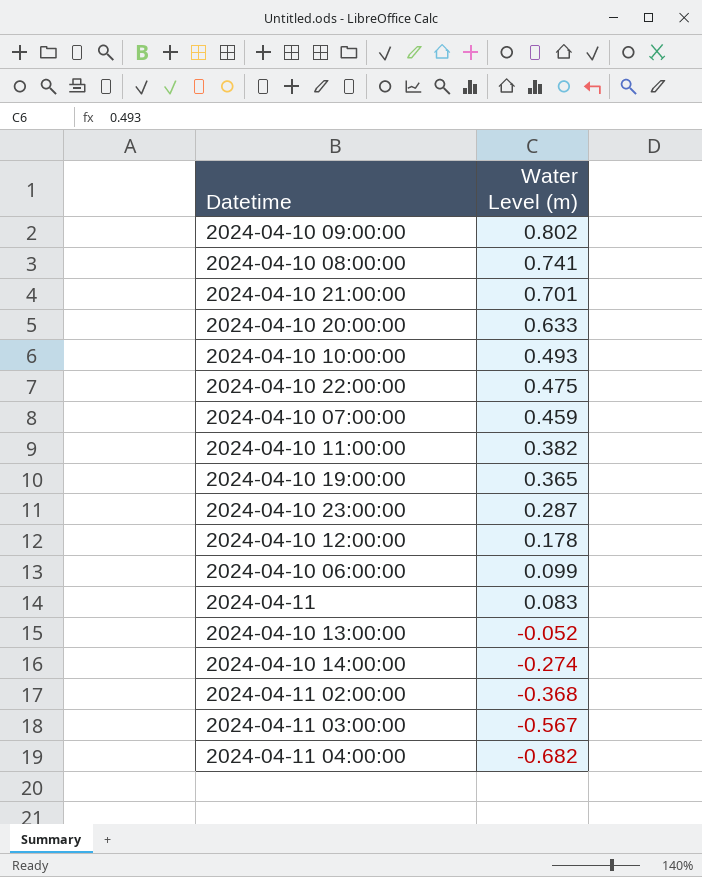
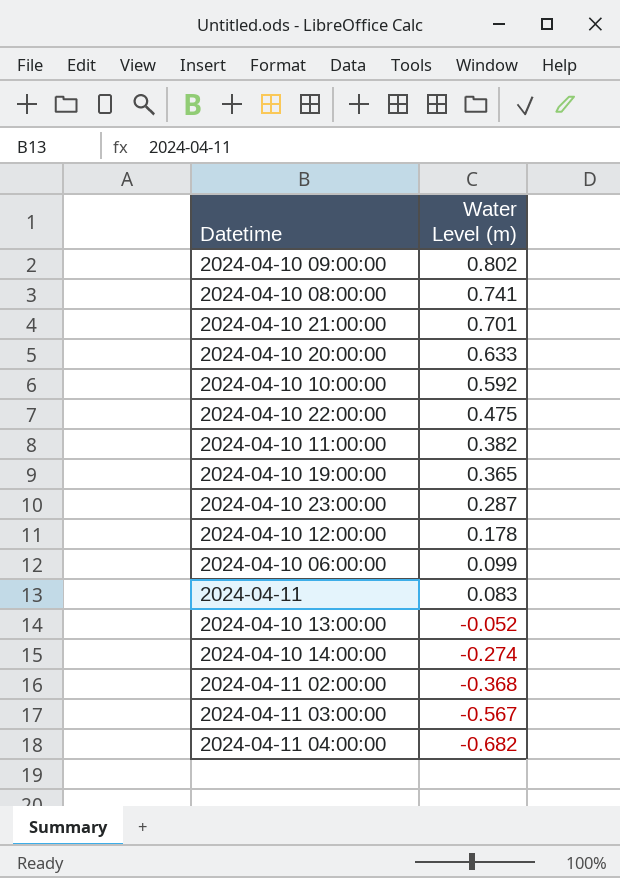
row 2024-04-10 07:00:00: 0.459 -> none
2024-04-10 10:00:00 | Water Level (m): 0.493 -> 0.592

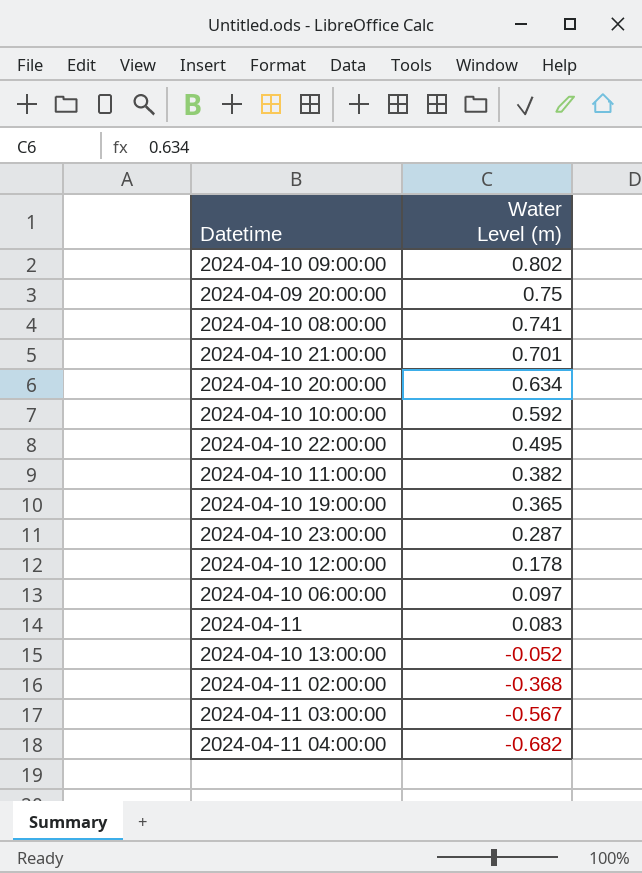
row 2024-04-10 14:00:00: -0.274 -> none
row 2024-04-09 20:00:00: none -> 0.75
2024-04-10 20:00:00 | Water Level (m): 0.633 -> 0.634
2024-04-10 22:00:00 | Water Level (m): 0.475 -> 0.495
2024-04-10 06:00:00 | Water Level (m): 0.099 -> 0.097

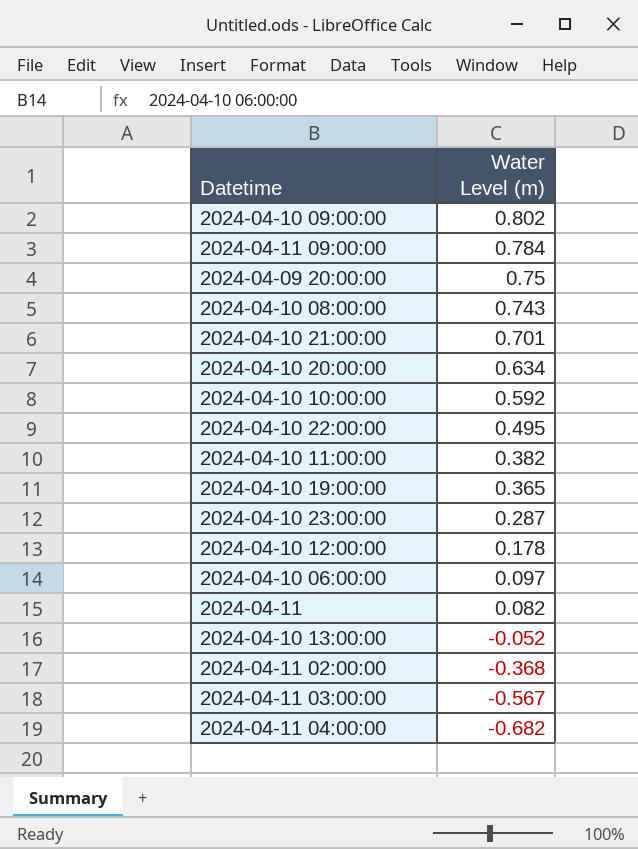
row 2024-04-11 09:00:00: none -> 0.784
2024-04-10 08:00:00 | Water Level (m): 0.741 -> 0.743
2024-04-11 | Water Level (m): 0.083 -> 0.082

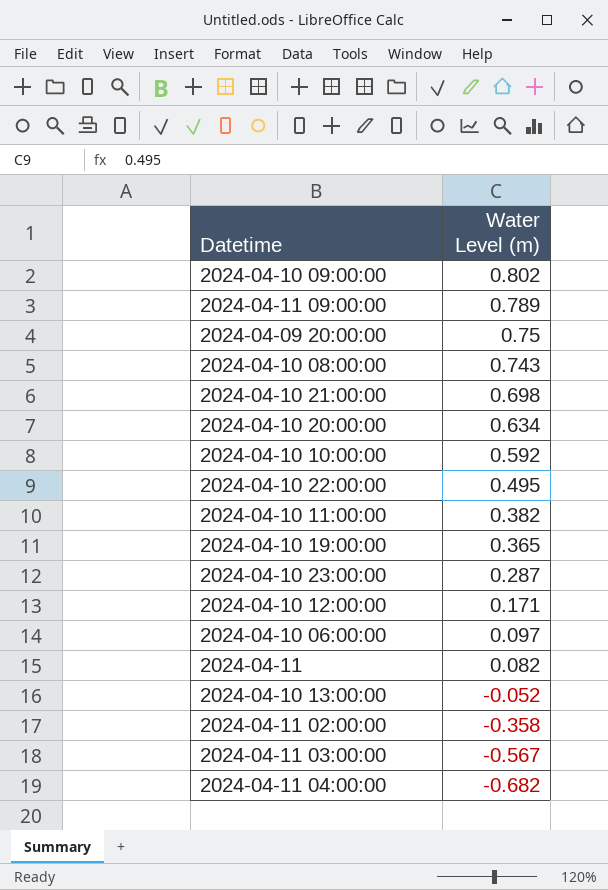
2024-04-11 09:00:00 | Water Level (m): 0.784 -> 0.789
2024-04-10 21:00:00 | Water Level (m): 0.701 -> 0.698
2024-04-10 12:00:00 | Water Level (m): 0.178 -> 0.171
2024-04-11 02:00:00 | Water Level (m): -0.368 -> -0.358

